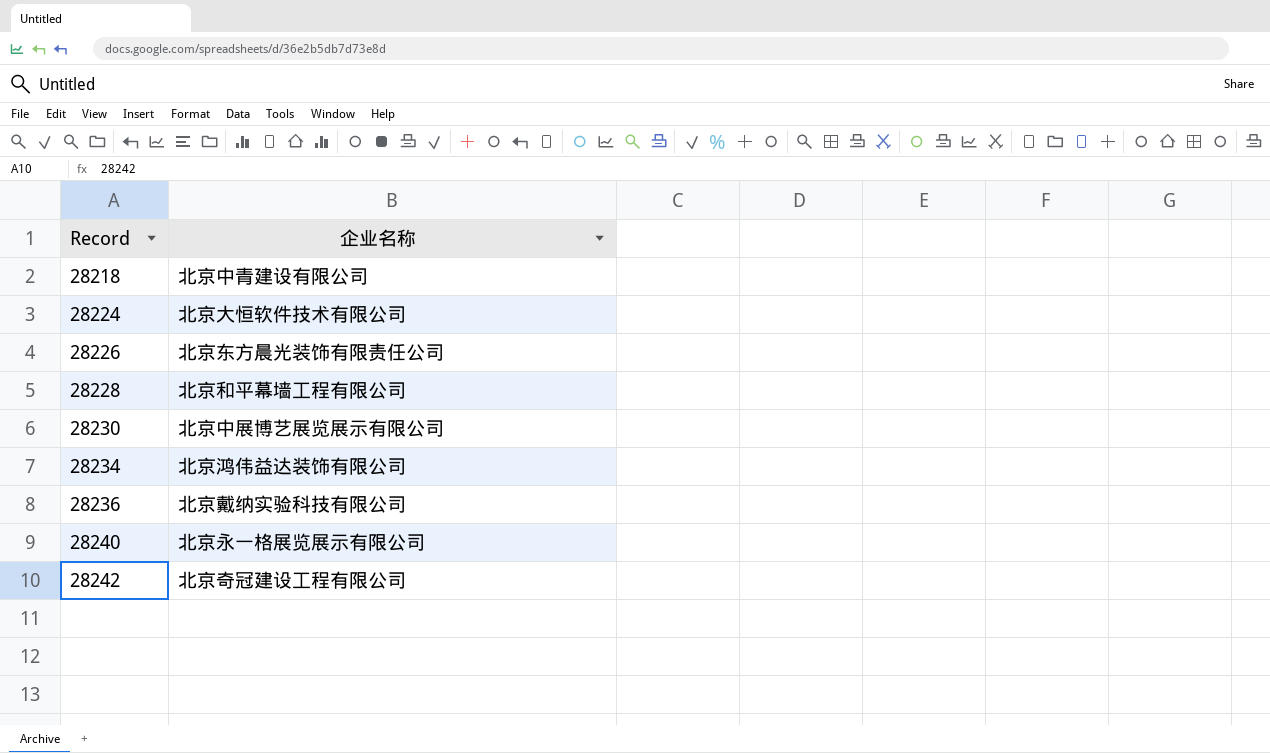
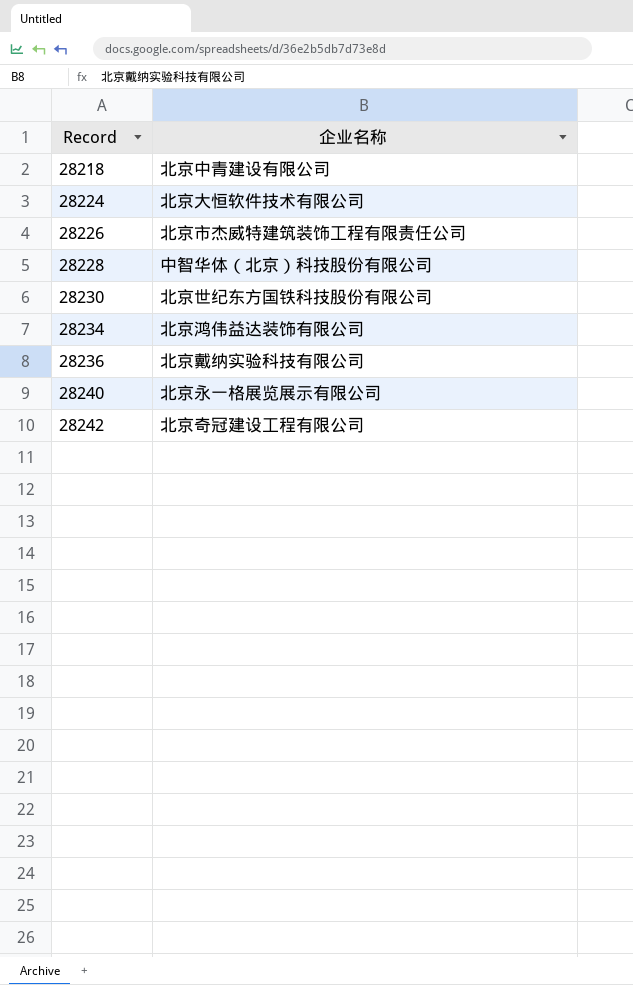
28226 | 企业名称: 北京东方晨光装饰有限责任公司 -> 北京市杰威特建筑装饰工程有限责任公司
28228 | 企业名称: 北京和平幕墙工程有限公司 -> 中智华体（北京）科技股份有限公司
28230 | 企业名称: 北京中展博艺展览展示有限公司 -> 北京世纪东方国铁科技股份有限公司

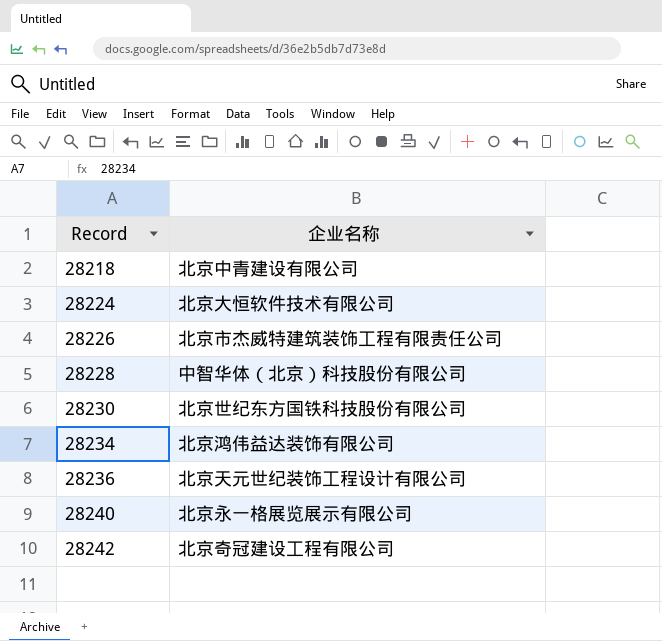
28236 | 企业名称: 北京戴纳实验科技有限公司 -> 北京天元世纪装饰工程设计有限公司

